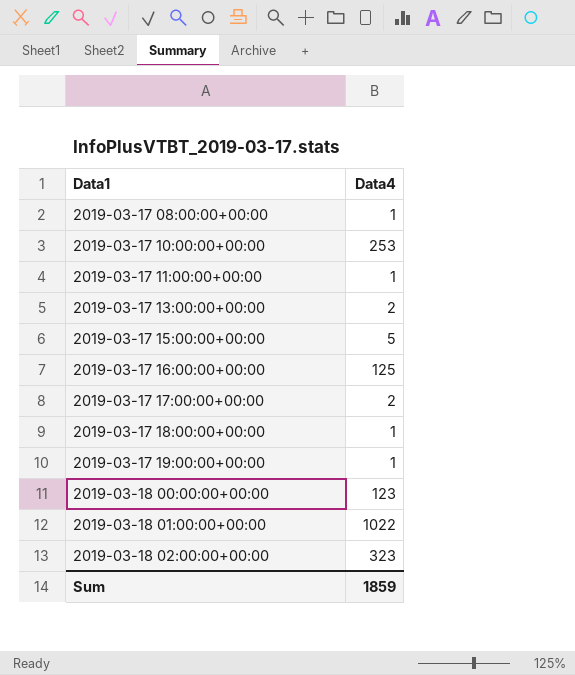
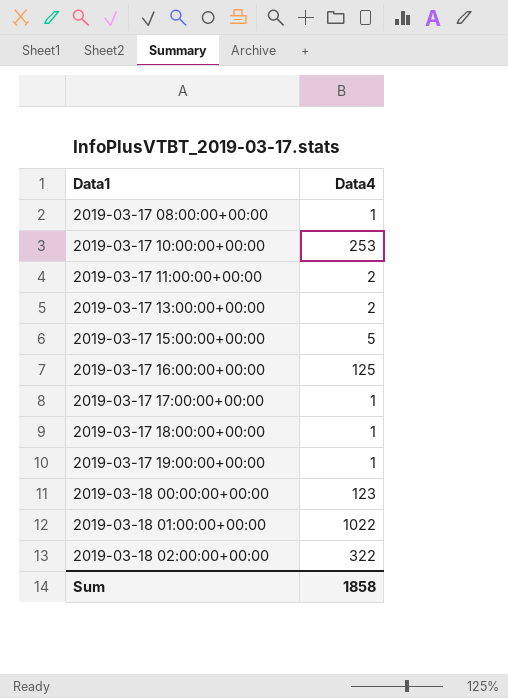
2019-03-17 11:00:00+00:00 | Data4: 1 -> 2
2019-03-17 17:00:00+00:00 | Data4: 2 -> 1
2019-03-18 02:00:00+00:00 | Data4: 323 -> 322
Sum | Data4: 1859 -> 1858

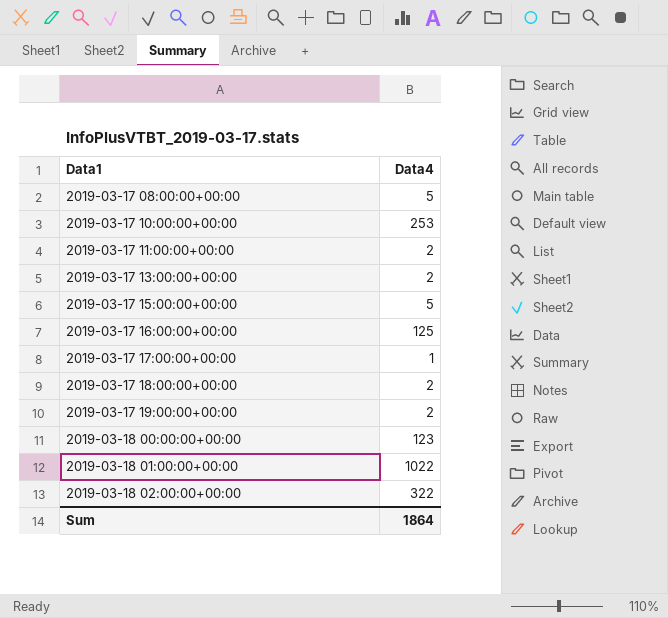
2019-03-17 08:00:00+00:00 | Data4: 1 -> 5
2019-03-17 18:00:00+00:00 | Data4: 1 -> 2
2019-03-17 19:00:00+00:00 | Data4: 1 -> 2
Sum | Data4: 1858 -> 1864

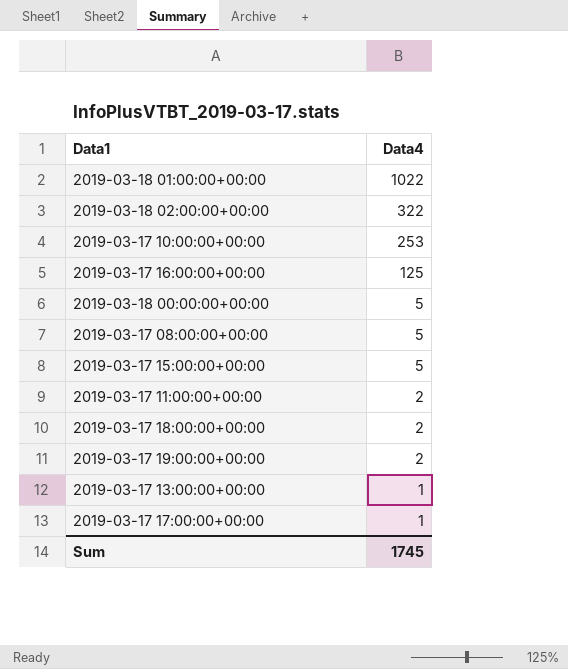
row order: Data1 ascending -> Data4 descending
2019-03-18 00:00:00+00:00 | Data4: 123 -> 5
2019-03-17 13:00:00+00:00 | Data4: 2 -> 1
Sum | Data4: 1864 -> 1745

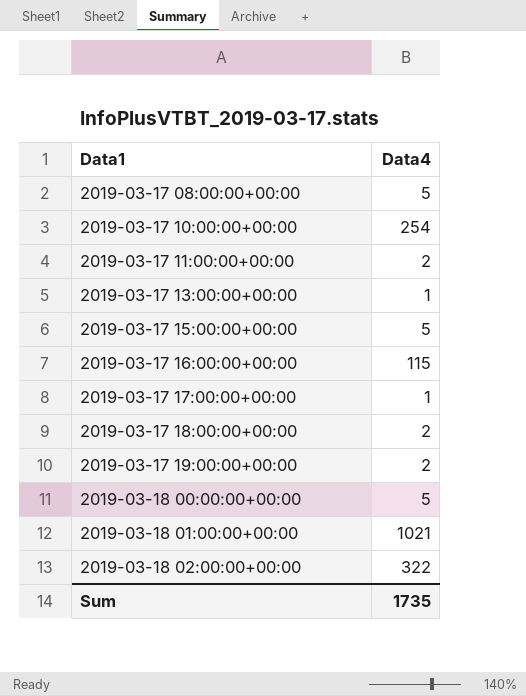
row order: Data4 descending -> Data1 ascending
2019-03-17 10:00:00+00:00 | Data4: 253 -> 254
2019-03-17 16:00:00+00:00 | Data4: 125 -> 115
2019-03-18 01:00:00+00:00 | Data4: 1022 -> 1021
Sum | Data4: 1745 -> 1735

